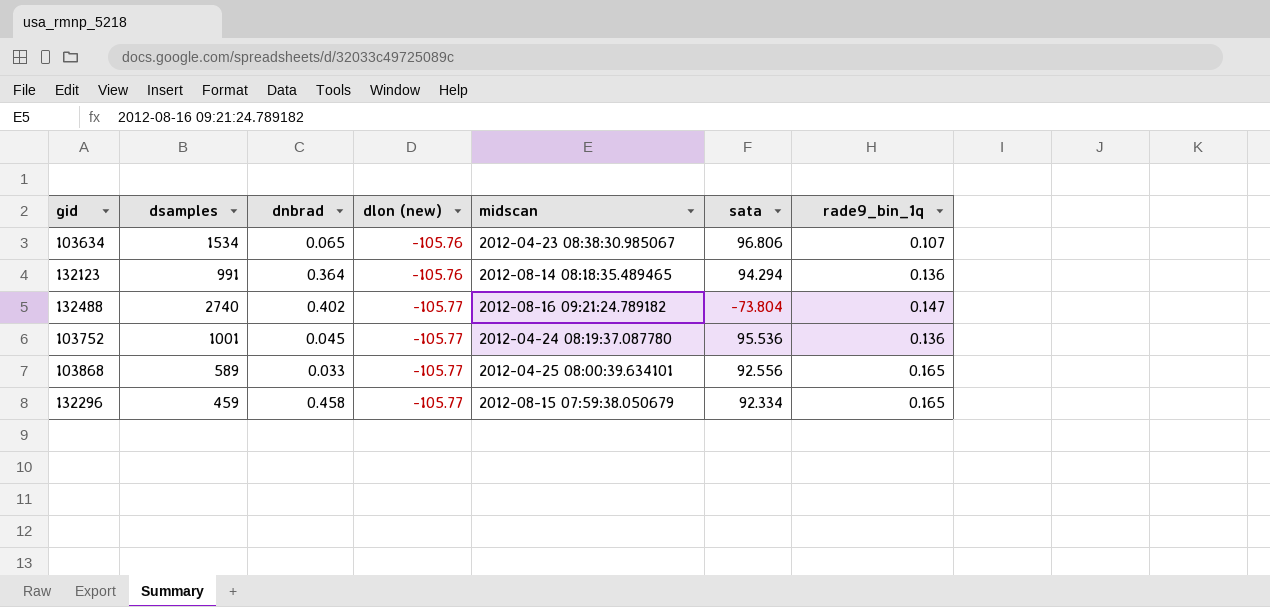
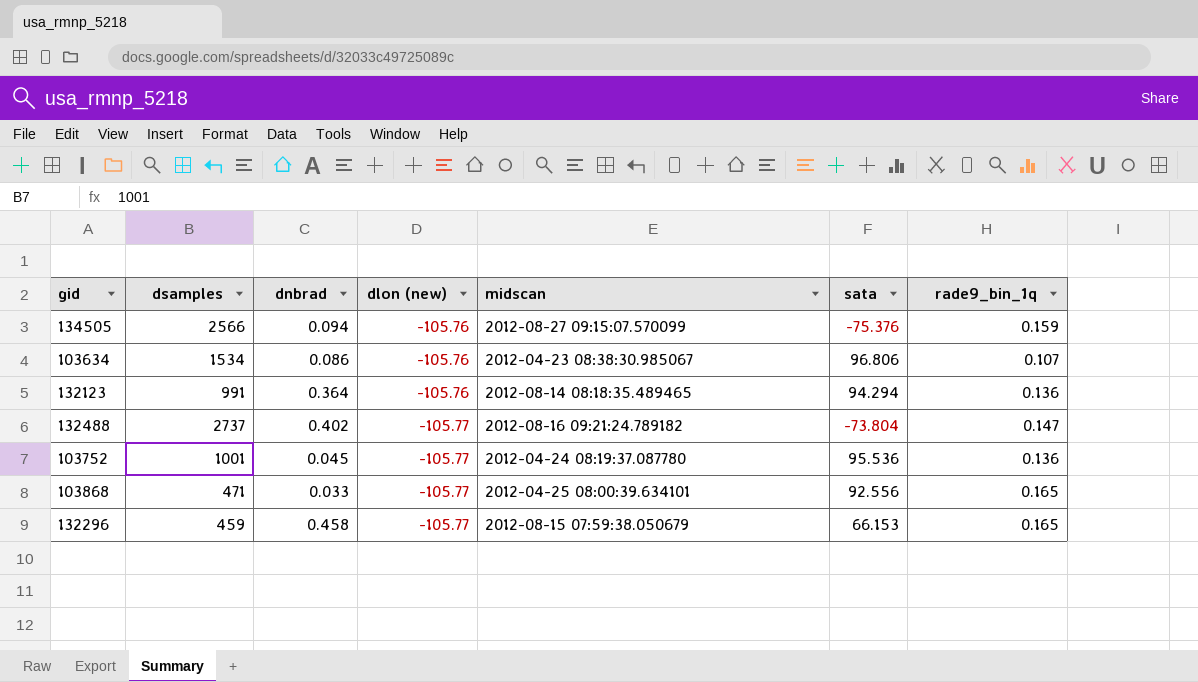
row 134505: none -> 2566 | 0.094 | -105.76 | 2012-08-27 09:15:07.570099 | -75.376 | 0.159
103634 | dnbrad: 0.065 -> 0.086
132488 | dsamples: 2740 -> 2737
103868 | dsamples: 589 -> 471
132296 | sata: 92.334 -> 66.153

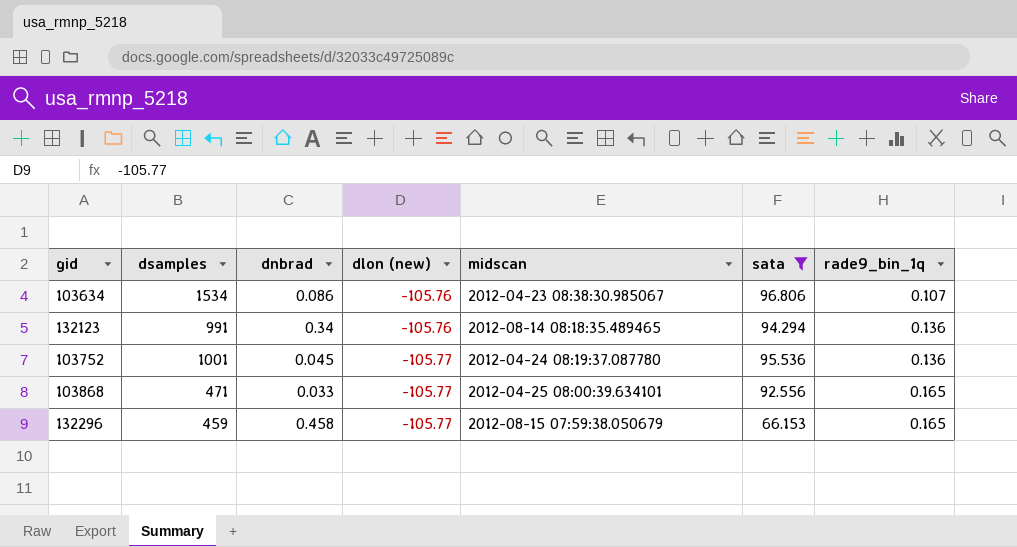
filter: none -> sata >= 66.153
132123 | dnbrad: 0.364 -> 0.34

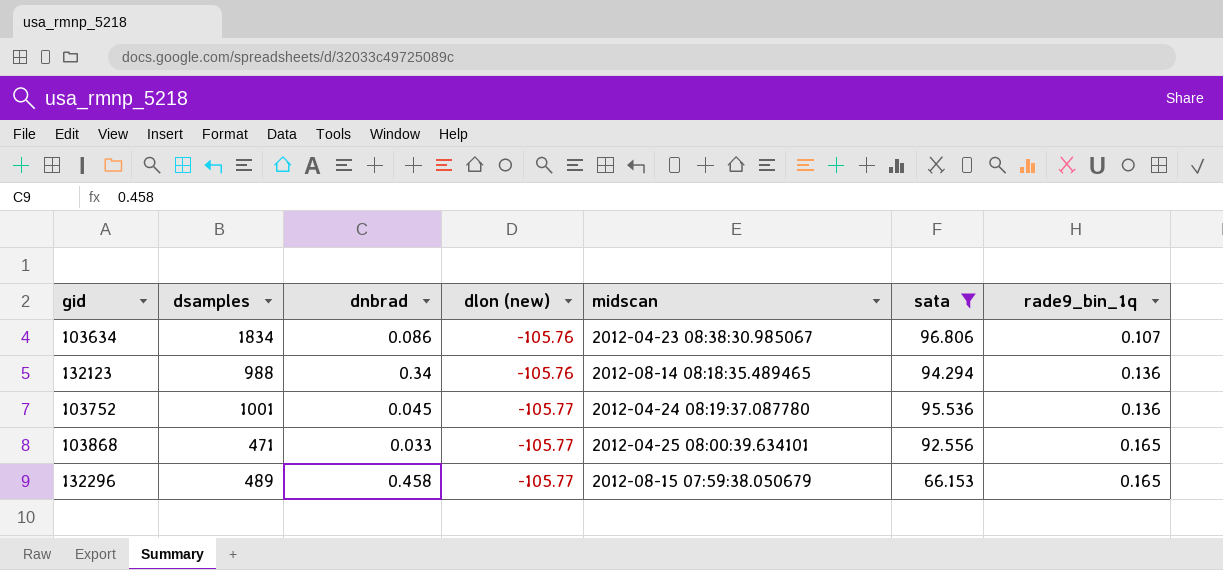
103634 | dsamples: 1534 -> 1834
132123 | dsamples: 991 -> 988
132296 | dsamples: 459 -> 489

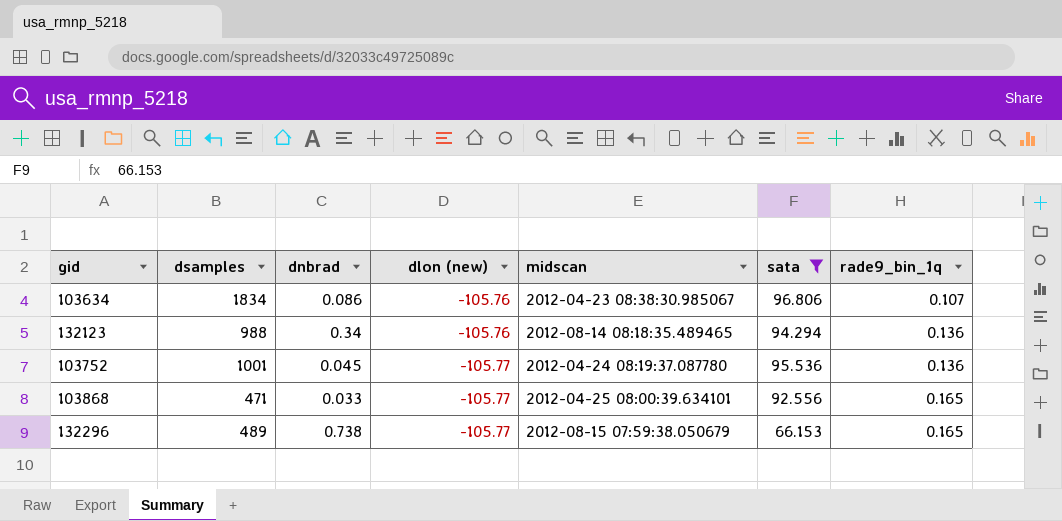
132296 | dnbrad: 0.458 -> 0.738

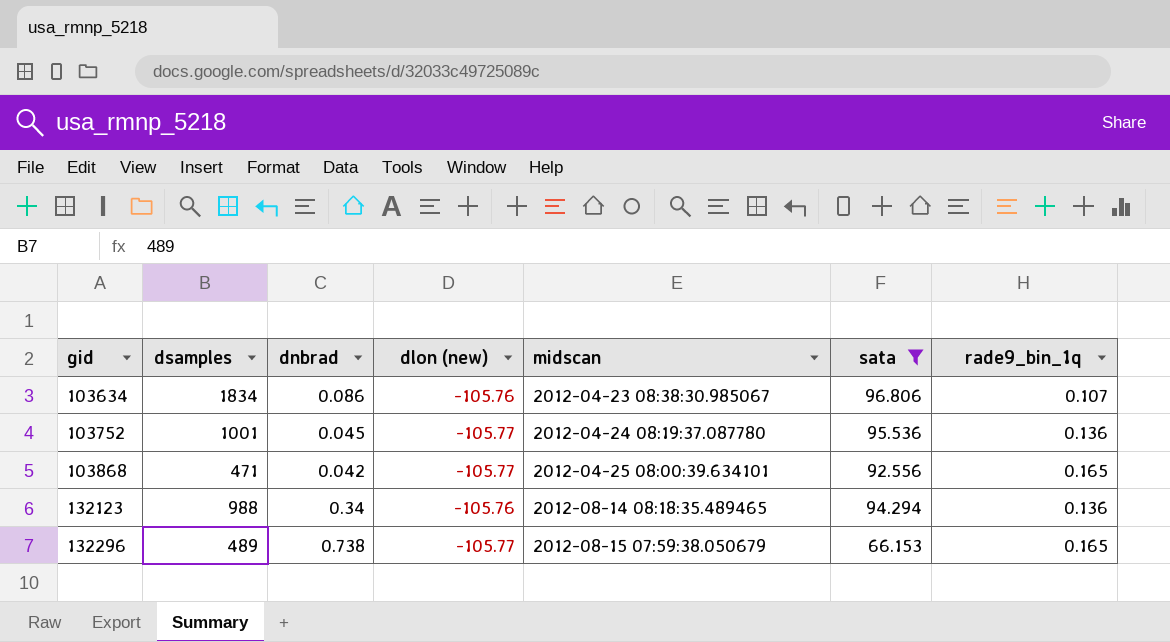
row order: dlon (new) descending -> gid ascending
103868 | dnbrad: 0.033 -> 0.042

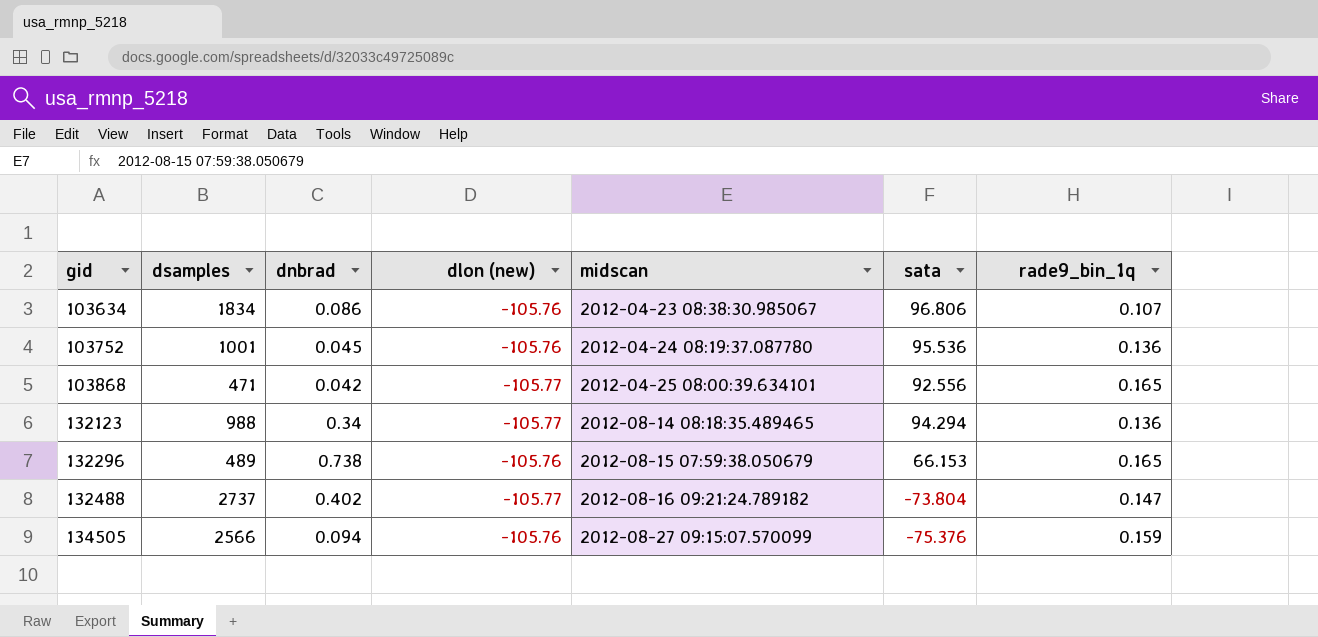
filter: sata >= 66.153 -> none
103752 | dlon (new): -105.77 -> -105.76
132123 | dlon (new): -105.76 -> -105.77
132296 | dlon (new): -105.77 -> -105.76

